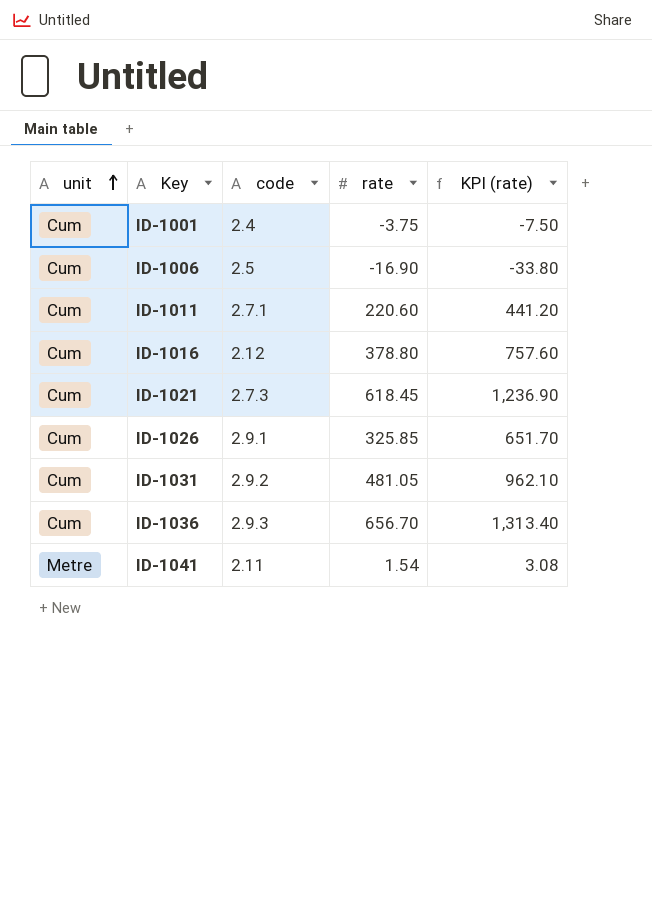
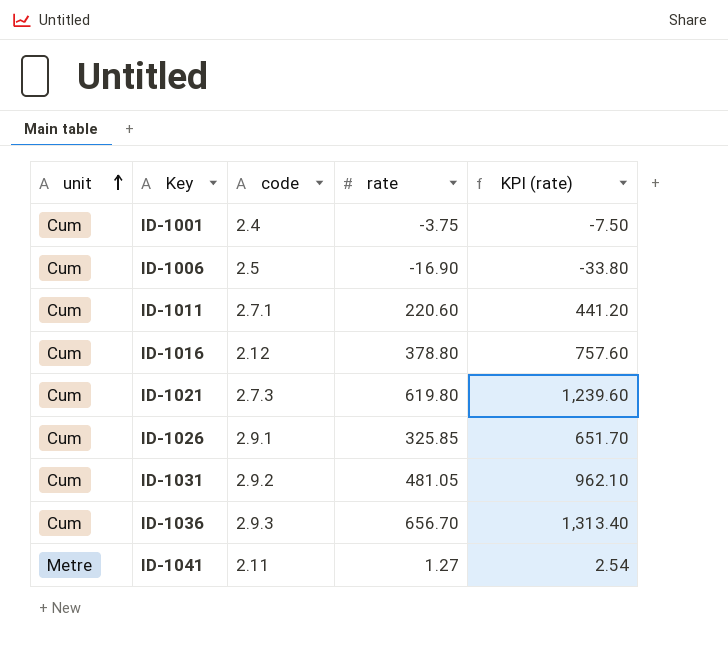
ID-1021 | rate: 618.45 -> 619.80
ID-1021 | KPI (rate): 1,236.90 -> 1,239.60
ID-1041 | rate: 1.54 -> 1.27
ID-1041 | KPI (rate): 3.08 -> 2.54

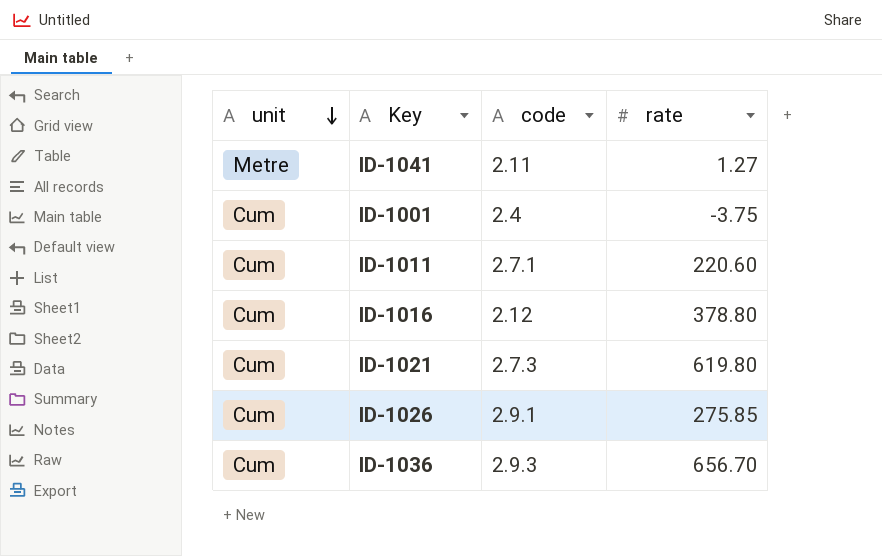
row order: unit ascending -> unit descending
column KPI (rate) | formula: [rate] * 2 -> none
row ID-1006: Cum | 2.5 | -16.90 | -33.80 -> none
row ID-1031: Cum | 2.9.2 | 481.05 | 962.10 -> none
ID-1026 | rate: 325.85 -> 275.85

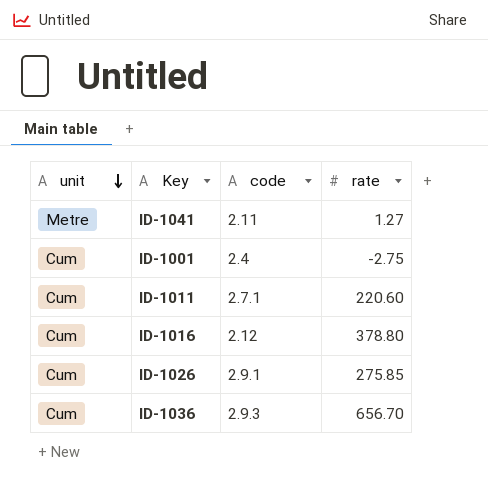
row ID-1021: Cum | 2.7.3 | 619.80 -> none
ID-1001 | rate: -3.75 -> -2.75

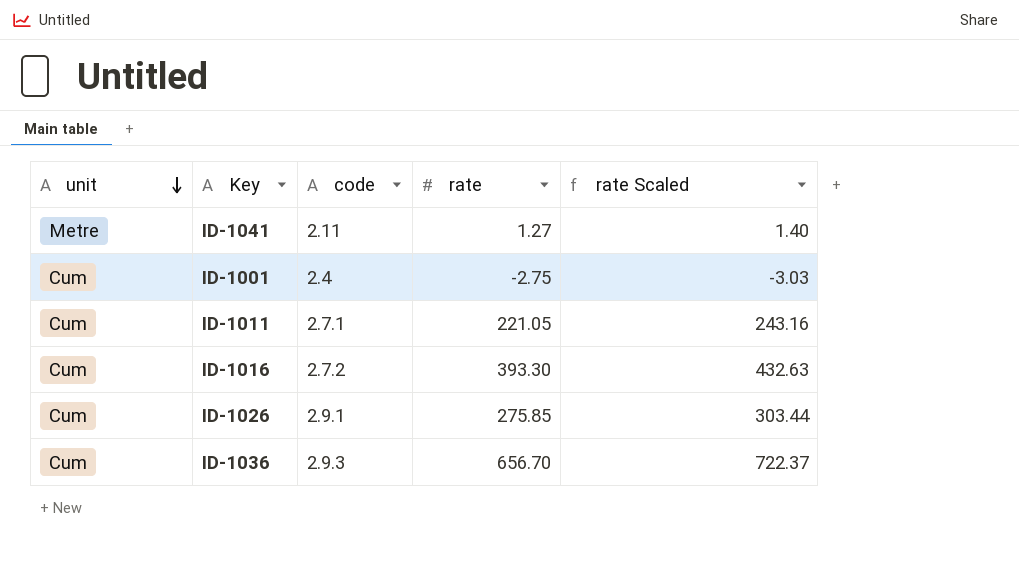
column rate Scaled | formula: none -> [rate] * 1.1
ID-1011 | rate: 220.60 -> 221.05
ID-1016 | code: 2.12 -> 2.7.2
ID-1016 | rate: 378.80 -> 393.30

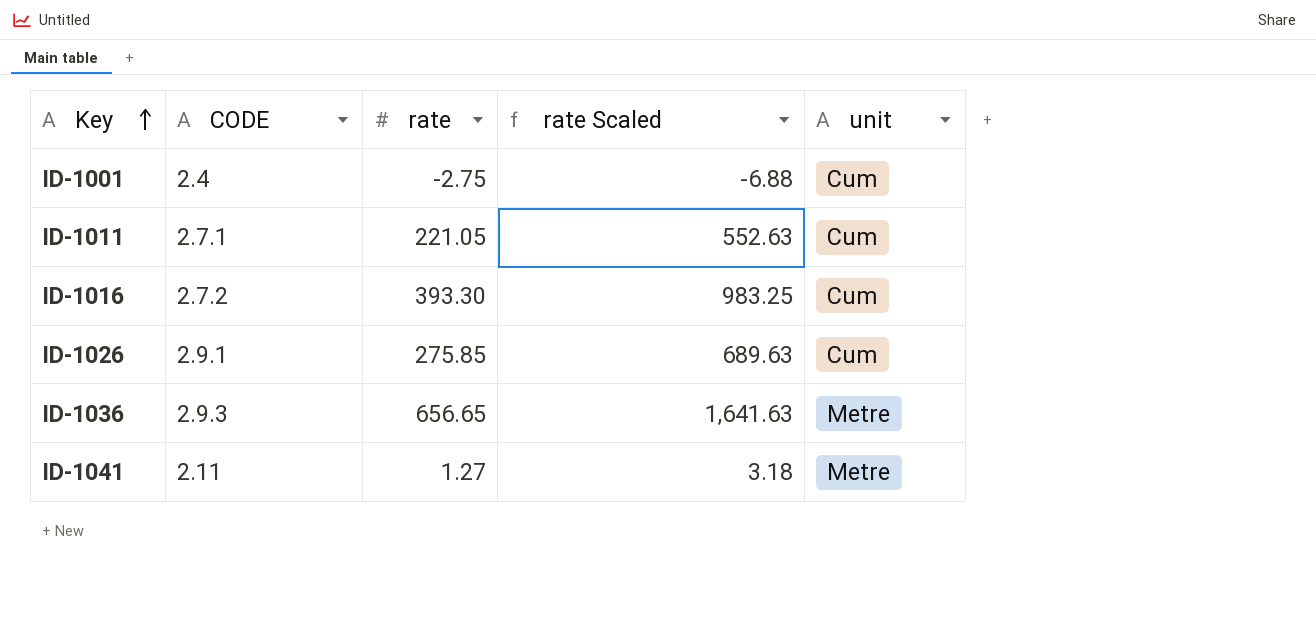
row order: unit descending -> Key ascending
column name: code -> CODE
column rate Scaled | formula: [rate] * 1.1 -> [rate] * 2.5
column unit | position: 1 -> 5
ID-1036 | rate: 656.70 -> 656.65
ID-1036 | unit: Cum -> Metre

